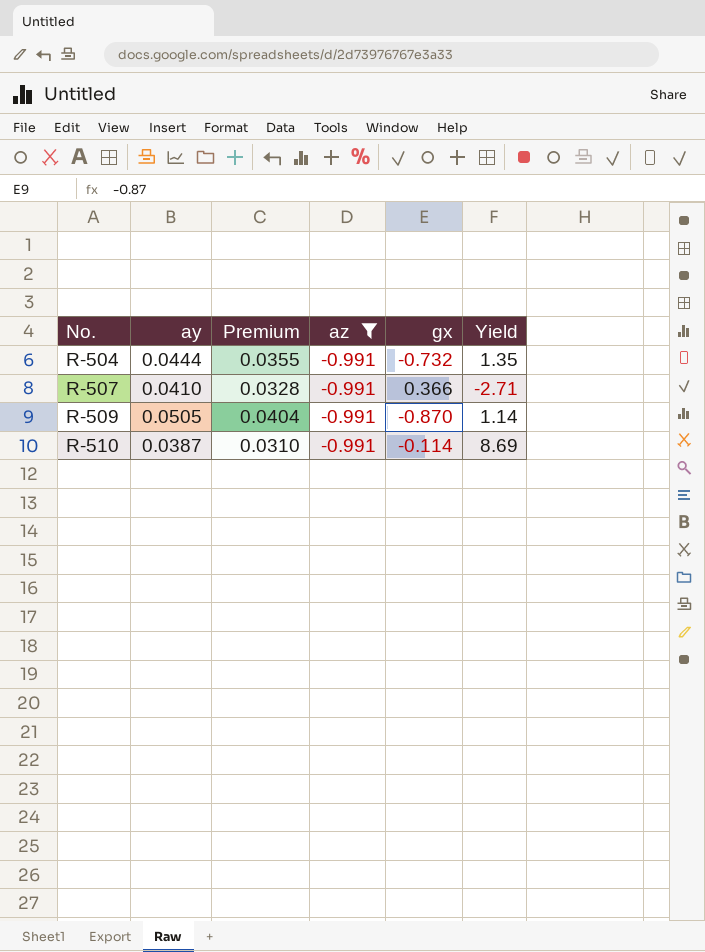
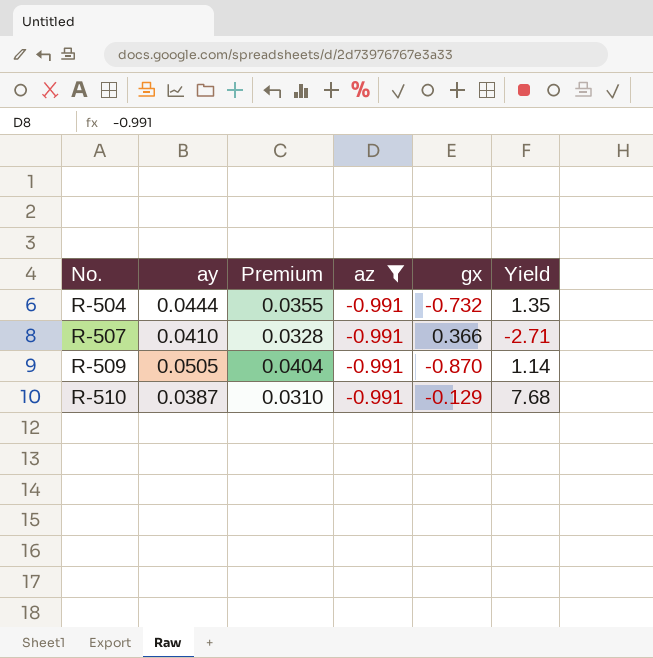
R-510 | gx: -0.114 -> -0.129
R-510 | Yield: 8.69 -> 7.68

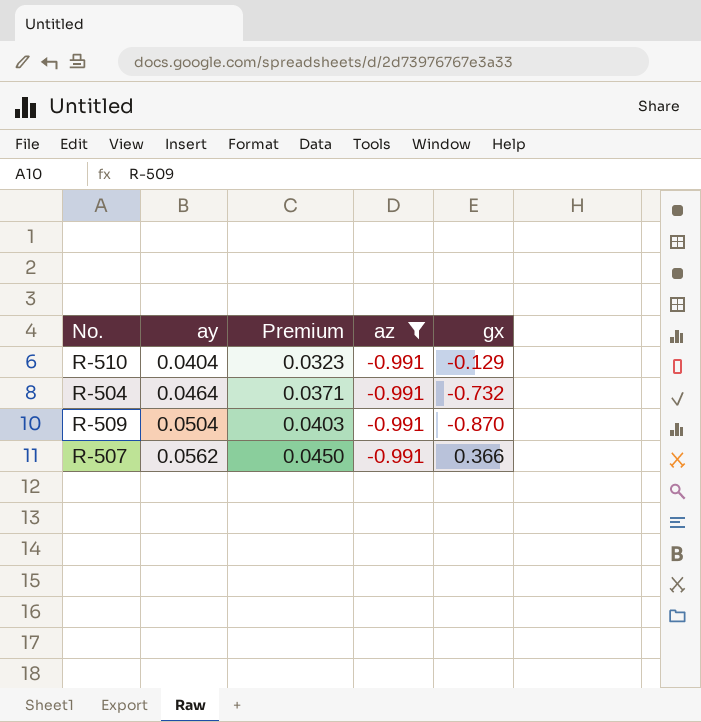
row order: No. ascending -> ay ascending
column Yield | formula: [az] / [gx] -> none
R-510 | ay: 0.0387 -> 0.0404
R-510 | Premium: 0.0310 -> 0.0323
R-504 | ay: 0.0444 -> 0.0464
R-504 | Premium: 0.0355 -> 0.0371
R-509 | ay: 0.0505 -> 0.0504
R-509 | Premium: 0.0404 -> 0.0403
R-507 | ay: 0.0410 -> 0.0562
R-507 | Premium: 0.0328 -> 0.0450

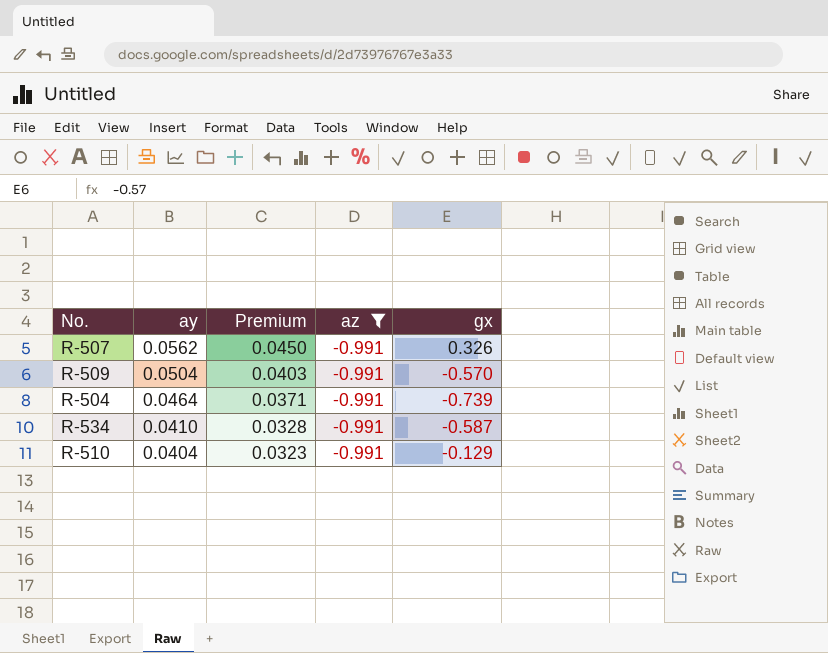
row order: ay ascending -> ay descending
R-507 | gx: 0.366 -> 0.326
R-509 | gx: -0.870 -> -0.570
R-504 | gx: -0.732 -> -0.739
row R-534: none -> 0.0410 | 0.0328 | -0.991 | -0.587

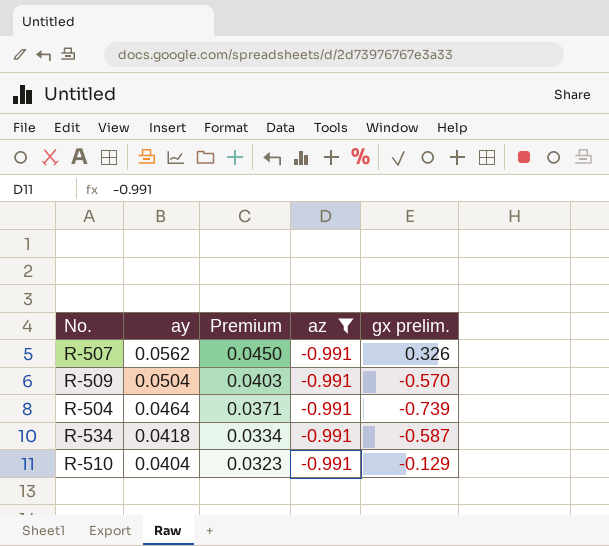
column name: gx -> gx prelim.
R-534 | ay: 0.0410 -> 0.0418
R-534 | Premium: 0.0328 -> 0.0334

